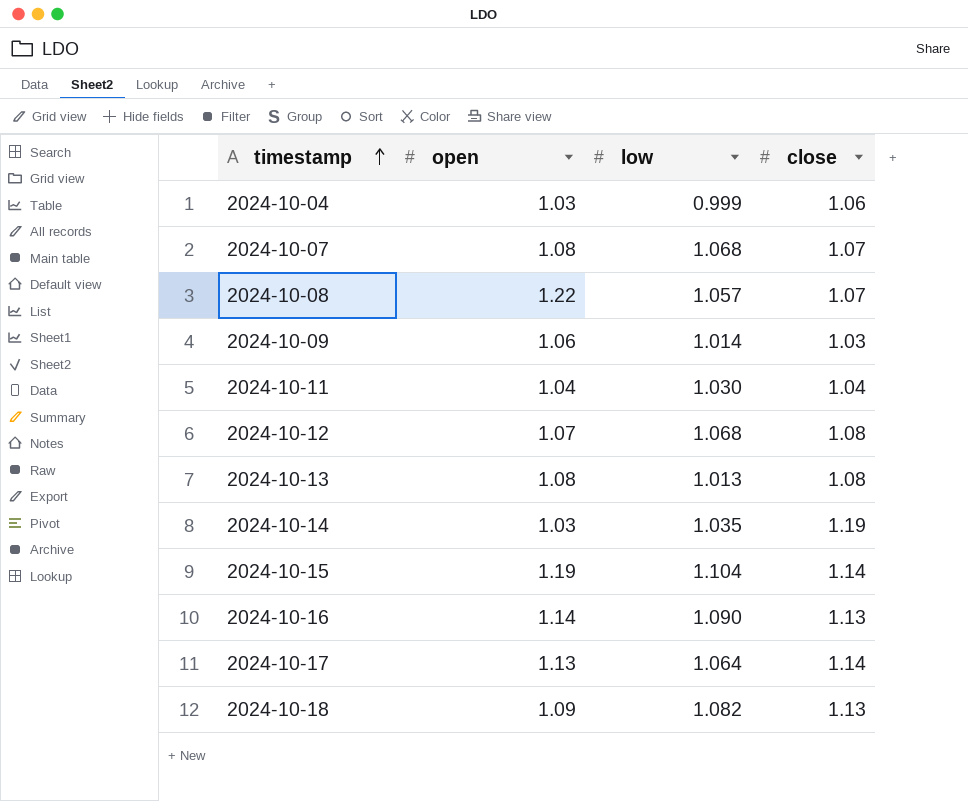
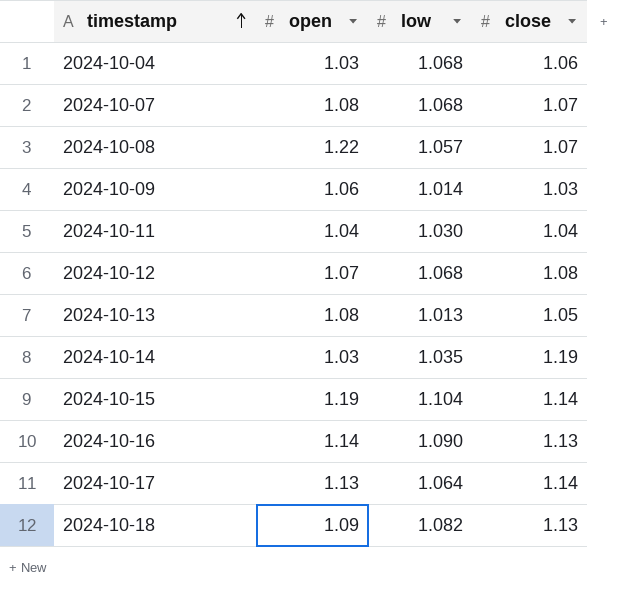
2024-10-04 | low: 0.999 -> 1.068
2024-10-13 | close: 1.08 -> 1.05

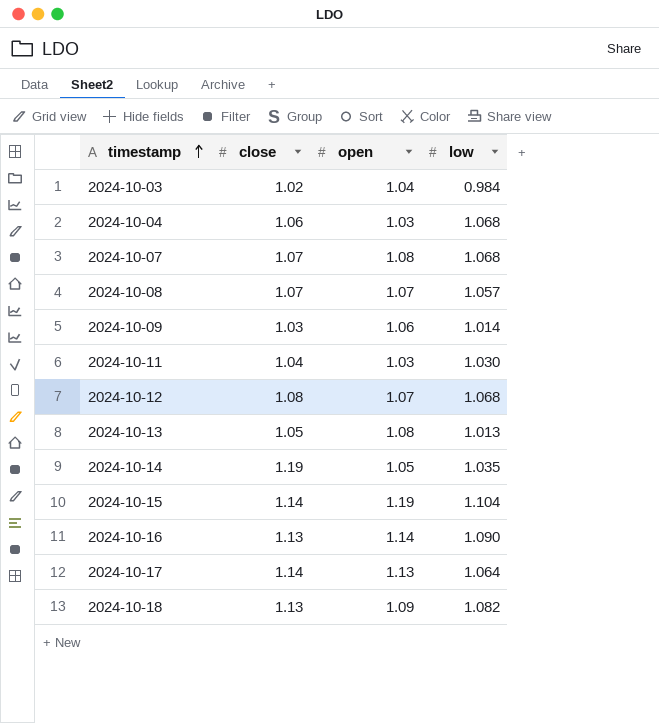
column close | position: 4 -> 2
row 2024-10-03: none -> 1.02 | 1.04 | 0.984
2024-10-08 | open: 1.22 -> 1.07
2024-10-11 | open: 1.04 -> 1.03
2024-10-14 | open: 1.03 -> 1.05

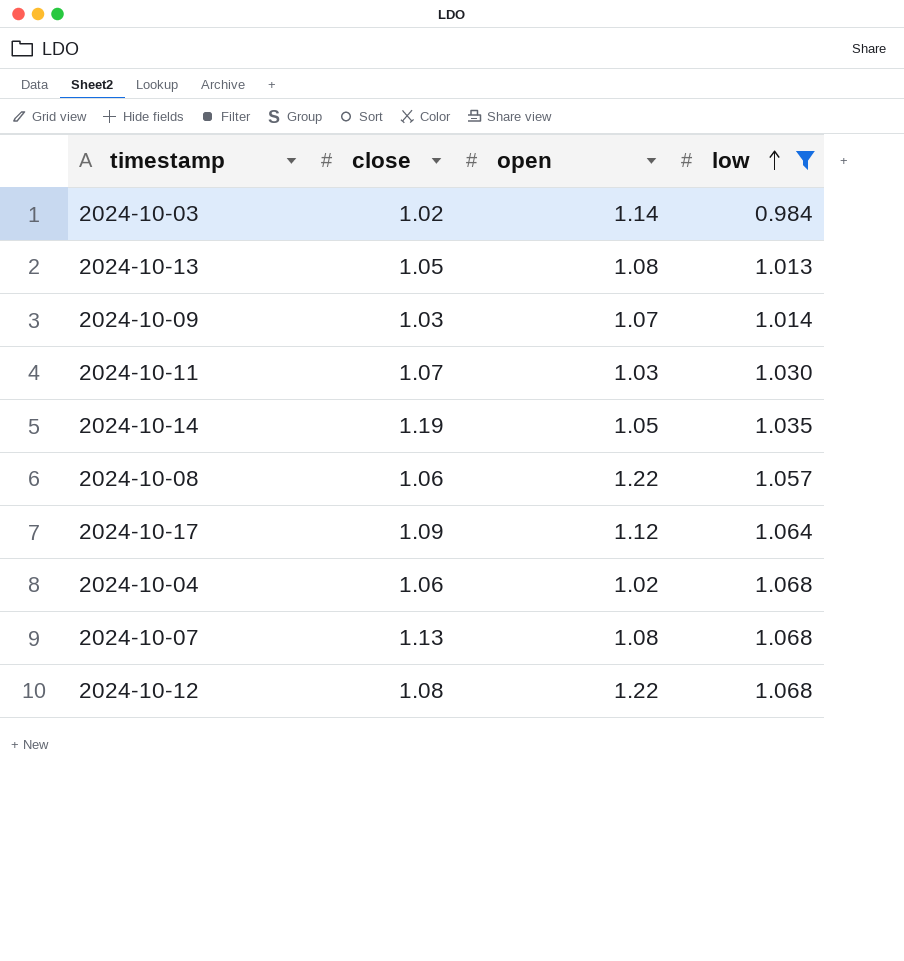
filter: none -> low <= 1.068
row order: timestamp ascending -> low ascending
2024-10-03 | open: 1.04 -> 1.14
2024-10-09 | open: 1.06 -> 1.07
2024-10-11 | close: 1.04 -> 1.07
2024-10-08 | close: 1.07 -> 1.06
2024-10-08 | open: 1.07 -> 1.22
2024-10-17 | close: 1.14 -> 1.09
2024-10-17 | open: 1.13 -> 1.12
2024-10-04 | open: 1.03 -> 1.02
2024-10-07 | close: 1.07 -> 1.13
2024-10-12 | open: 1.07 -> 1.22

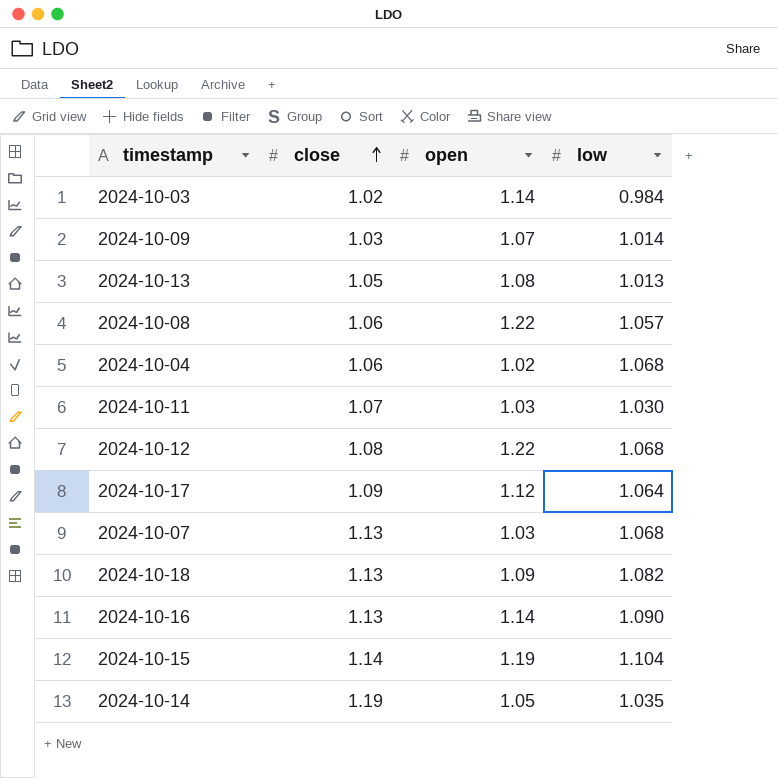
filter: low <= 1.068 -> none
row order: low ascending -> close ascending
2024-10-07 | open: 1.08 -> 1.03

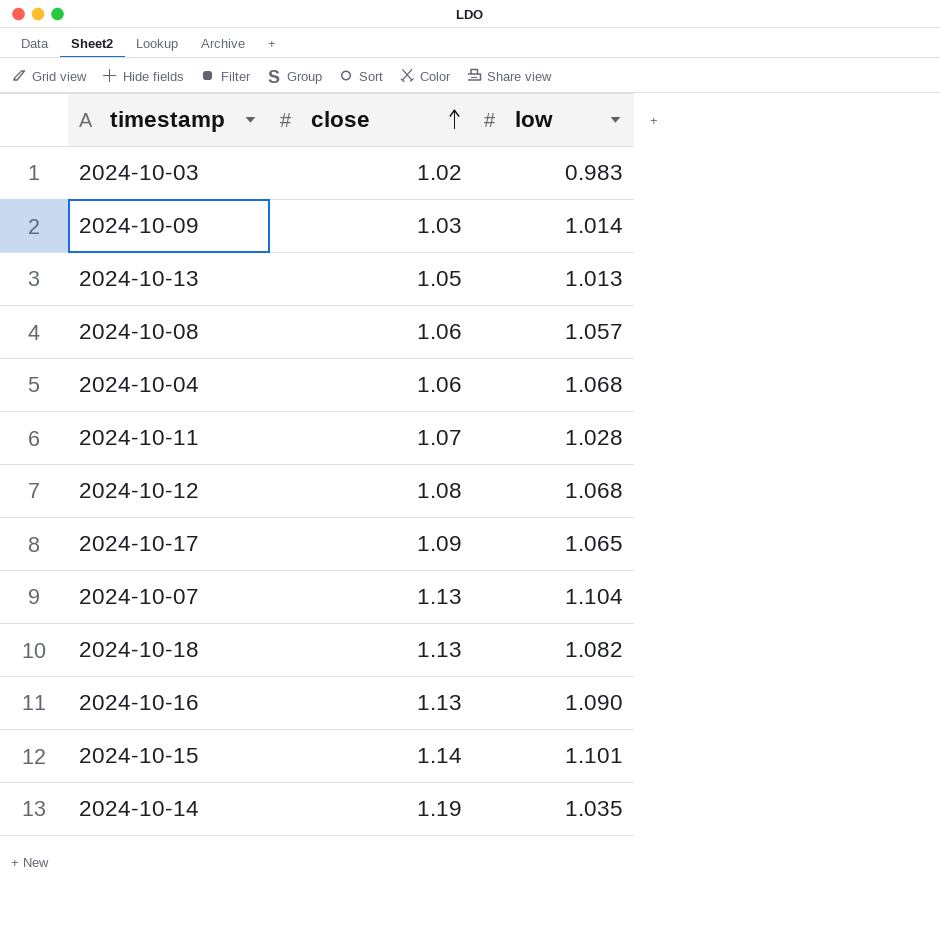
column open | position: 3 -> none
2024-10-03 | low: 0.984 -> 0.983
2024-10-11 | low: 1.030 -> 1.028
2024-10-17 | low: 1.064 -> 1.065
2024-10-07 | low: 1.068 -> 1.104
2024-10-15 | low: 1.104 -> 1.101

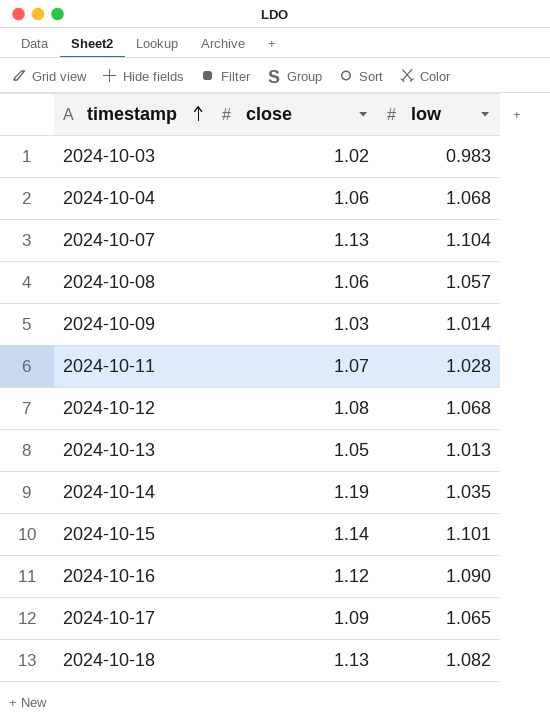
row order: close ascending -> timestamp ascending
2024-10-16 | close: 1.13 -> 1.12

